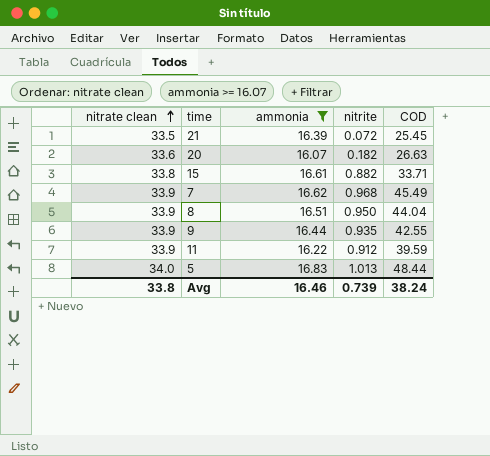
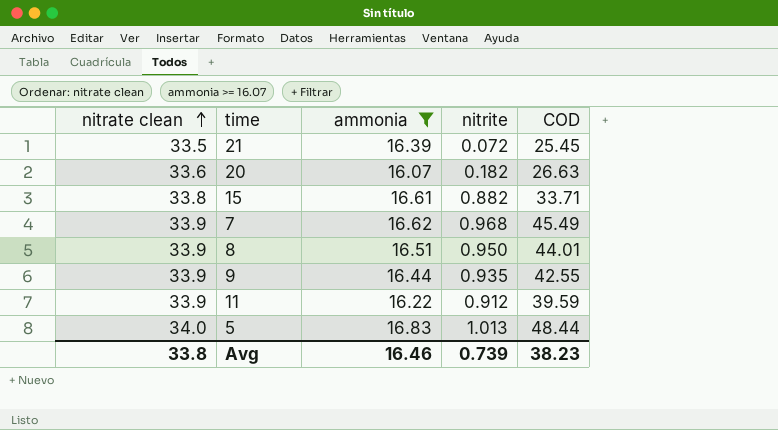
8 | COD: 44.04 -> 44.01
Avg | COD: 38.24 -> 38.23

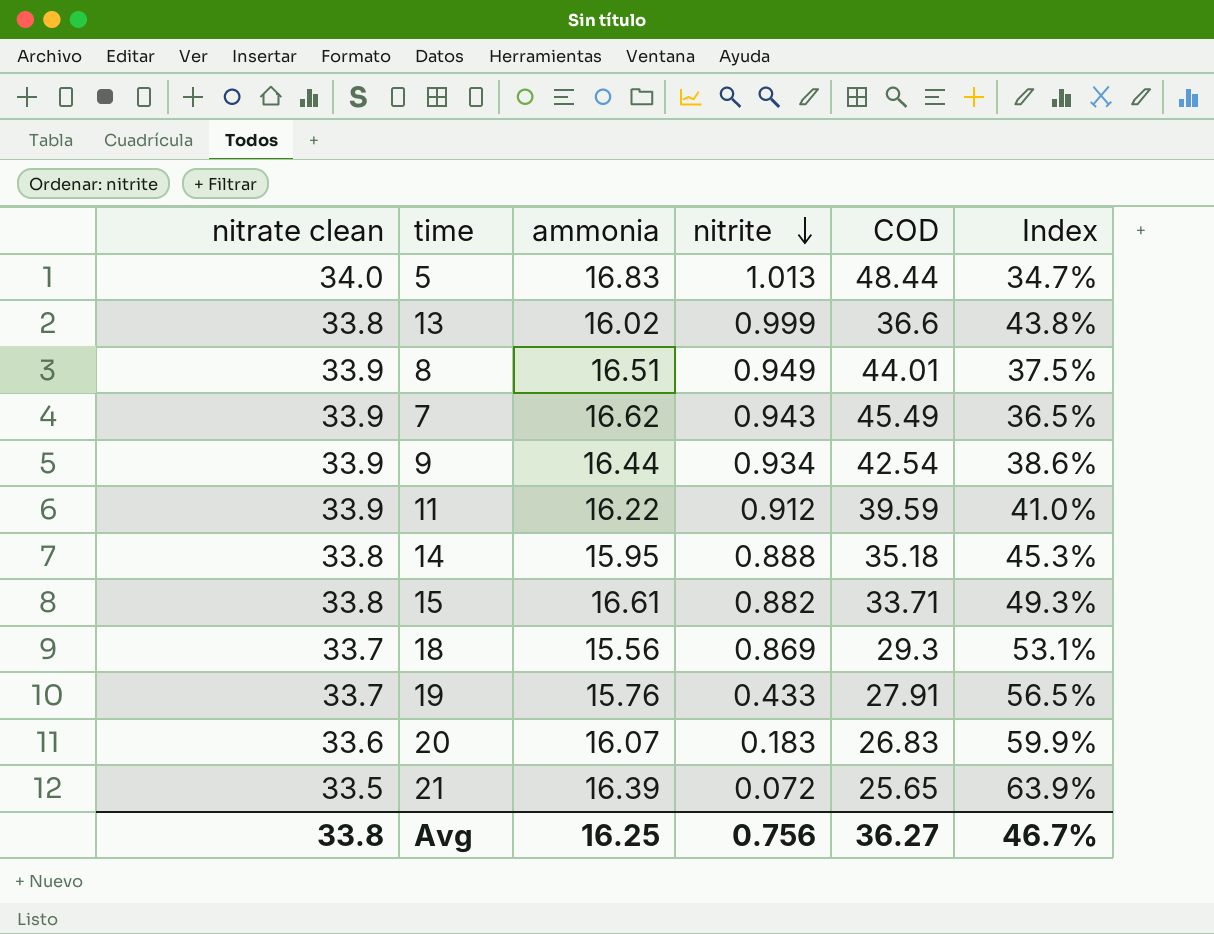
filter: ammonia >= 16.07 -> none
row order: nitrate clean ascending -> nitrite descending
column Index | formula: none -> [ammonia] / [COD]
8 | nitrite: 0.950 -> 0.949
7 | nitrite: 0.968 -> 0.943
9 | nitrite: 0.935 -> 0.934
9 | COD: 42.55 -> 42.54
20 | nitrite: 0.182 -> 0.183
20 | COD: 26.63 -> 26.83
21 | COD: 25.45 -> 25.65
Avg | ammonia: 16.46 -> 16.25
Avg | nitrite: 0.739 -> 0.756
Avg | COD: 38.23 -> 36.27

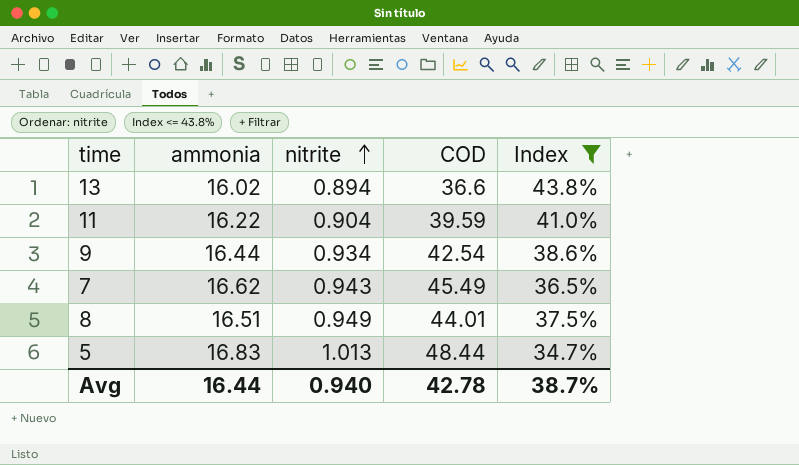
filter: none -> Index <= 43.8%
row order: nitrite descending -> nitrite ascending
column nitrate clean | position: 1 -> none
13 | nitrite: 0.999 -> 0.894
11 | nitrite: 0.912 -> 0.904
Avg | ammonia: 16.25 -> 16.44
Avg | nitrite: 0.756 -> 0.940
Avg | COD: 36.27 -> 42.78
Avg | Index: 46.7% -> 38.7%

